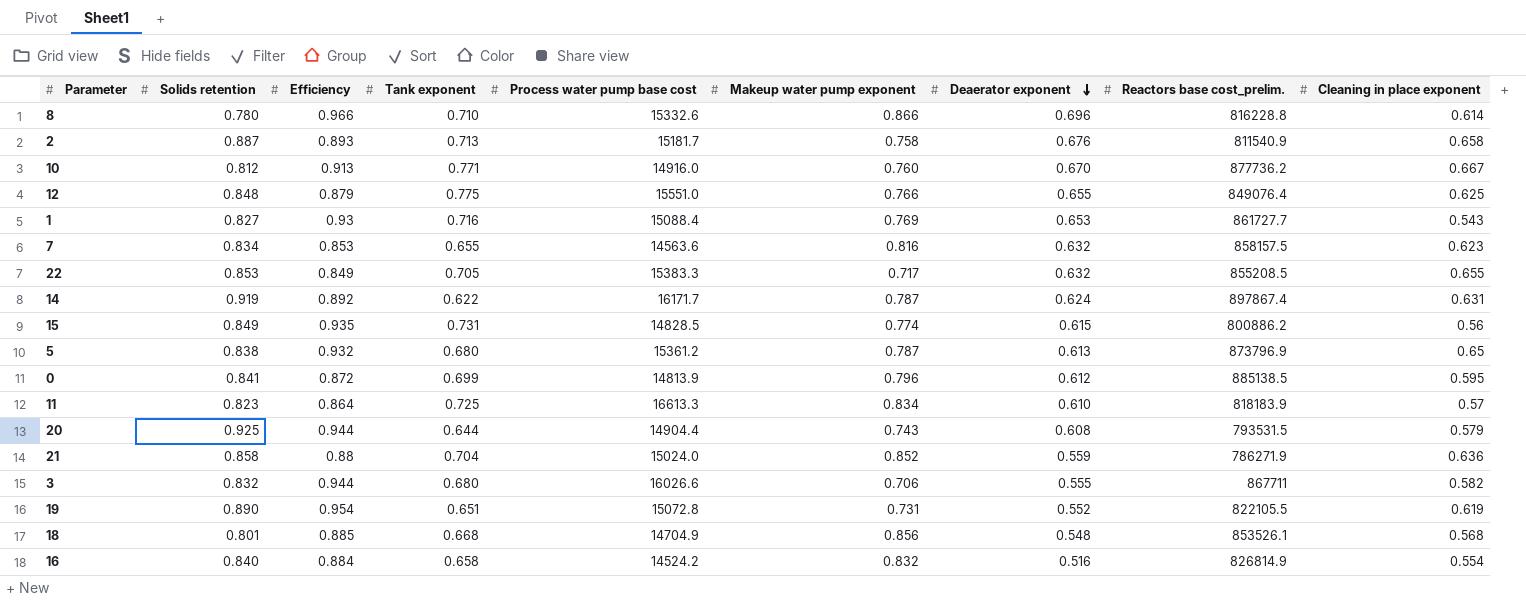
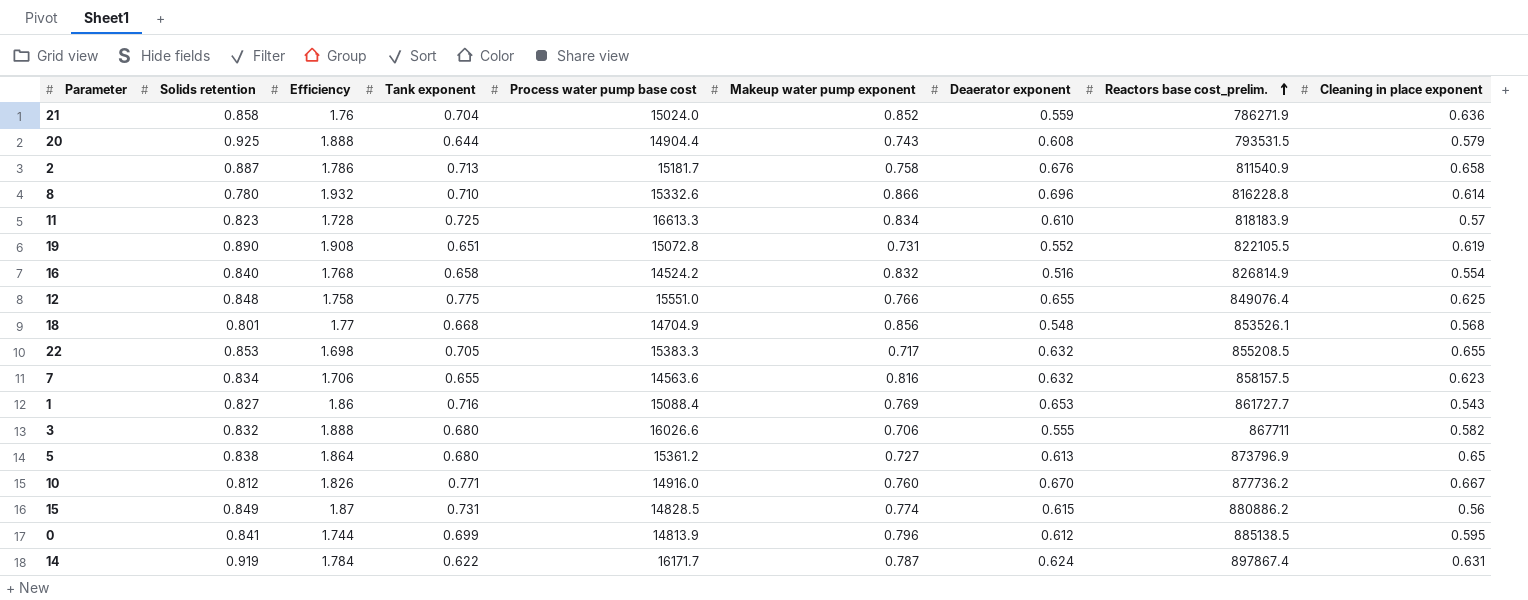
row order: Deaerator exponent descending -> Reactors base cost_prelim. ascending
21 | Efficiency: 0.88 -> 1.76
20 | Efficiency: 0.944 -> 1.888
2 | Efficiency: 0.893 -> 1.786
8 | Efficiency: 0.966 -> 1.932
11 | Efficiency: 0.864 -> 1.728
19 | Efficiency: 0.954 -> 1.908
16 | Efficiency: 0.884 -> 1.768
12 | Efficiency: 0.879 -> 1.758
18 | Efficiency: 0.885 -> 1.77
22 | Efficiency: 0.849 -> 1.698
7 | Efficiency: 0.853 -> 1.706
1 | Efficiency: 0.93 -> 1.86
3 | Efficiency: 0.944 -> 1.888
5 | Efficiency: 0.932 -> 1.864
5 | Makeup water pump exponent: 0.787 -> 0.727
10 | Efficiency: 0.913 -> 1.826
15 | Efficiency: 0.935 -> 1.87
15 | Reactors base cost_prelim.: 800886.2 -> 880886.2
0 | Efficiency: 0.872 -> 1.744
14 | Efficiency: 0.892 -> 1.784

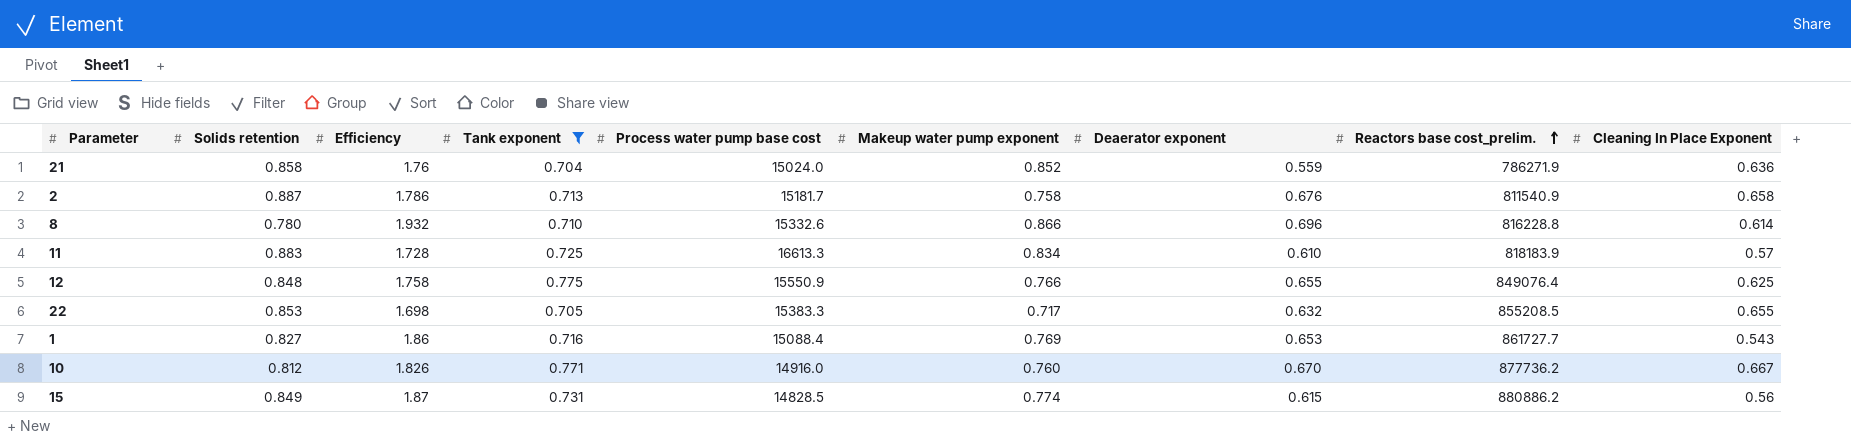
filter: none -> Tank exponent >= 0.704
column name: Cleaning in place exponent -> Cleaning In Place Exponent
11 | Solids retention: 0.823 -> 0.883
12 | Process water pump base cost: 15551.0 -> 15550.9

